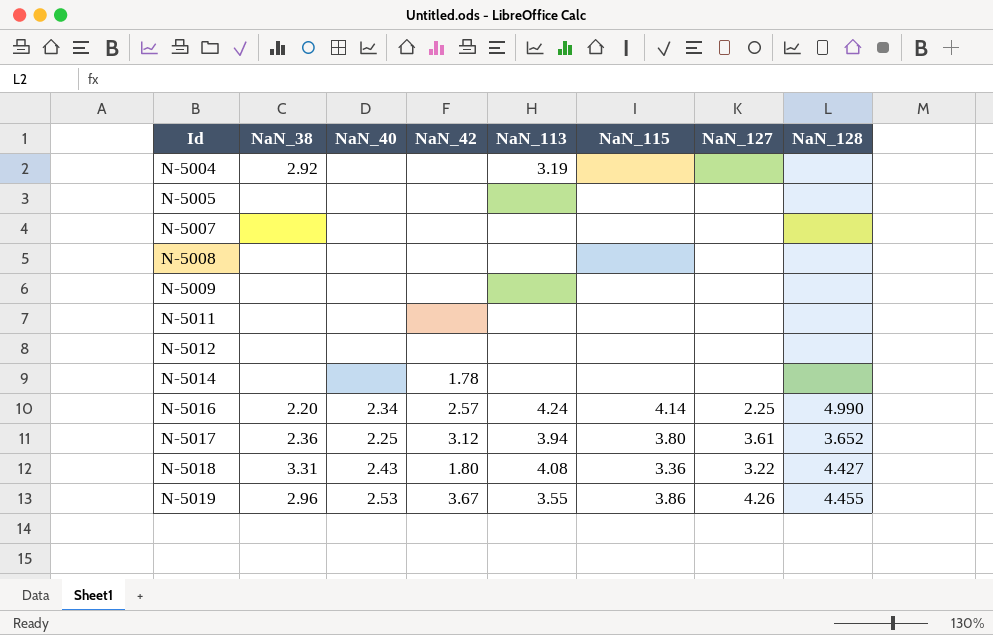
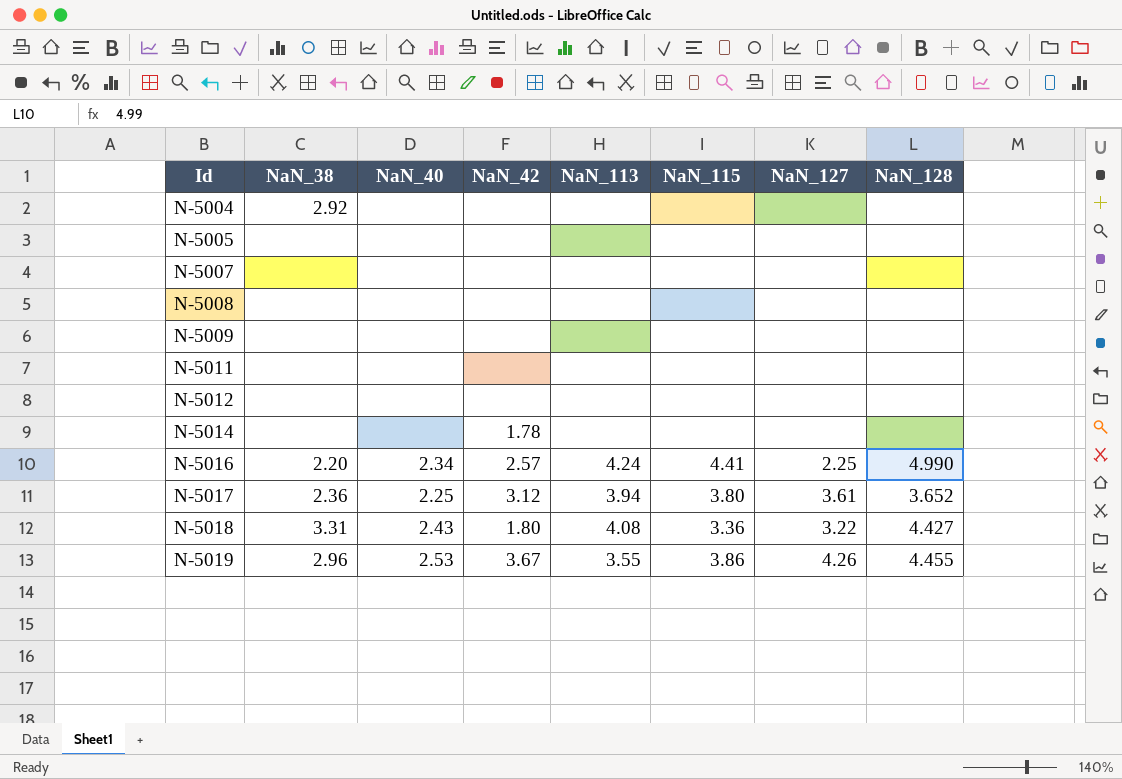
N-5004 | NaN_113: 3.19 -> none
N-5016 | NaN_115: 4.14 -> 4.41

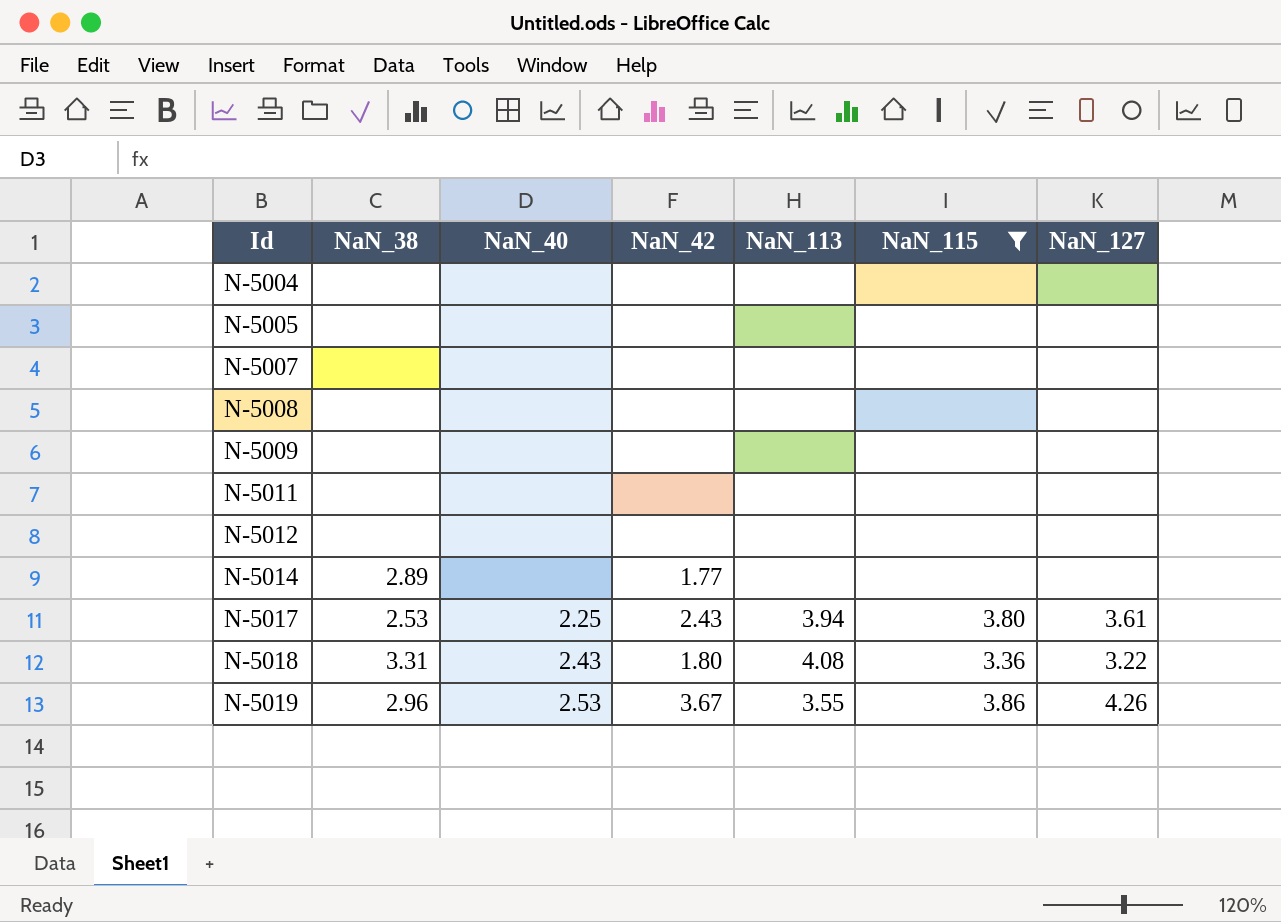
filter: none -> NaN_115 != 4.41
column NaN_128 | position: 8 -> none
N-5004 | NaN_38: 2.92 -> none
N-5014 | NaN_38: none -> 2.89
N-5014 | NaN_42: 1.78 -> 1.77
N-5017 | NaN_38: 2.36 -> 2.53
N-5017 | NaN_42: 3.12 -> 2.43

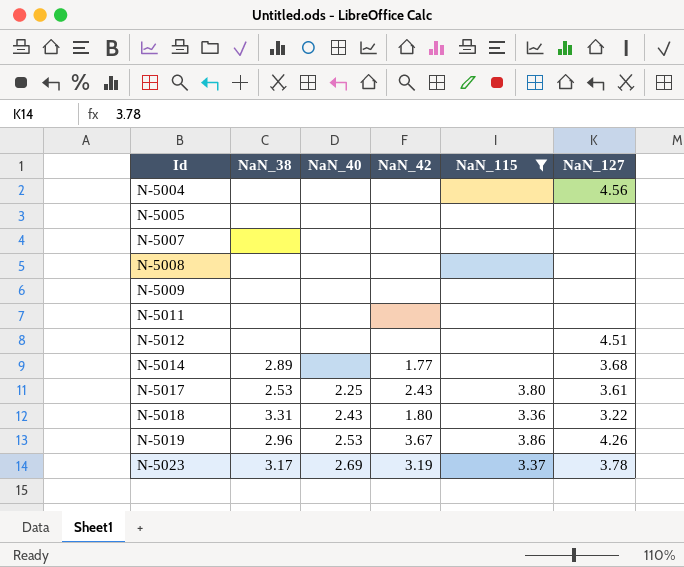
column NaN_113 | position: 5 -> none
N-5004 | NaN_127: none -> 4.56
N-5012 | NaN_127: none -> 4.51
N-5014 | NaN_127: none -> 3.68
row N-5023: none -> 3.17 | 2.69 | 3.19 | 3.37 | 3.78

